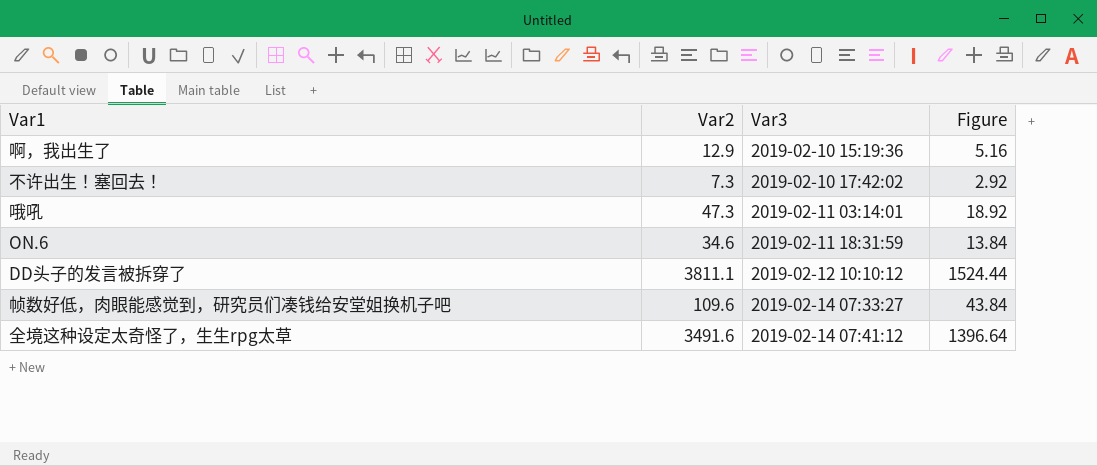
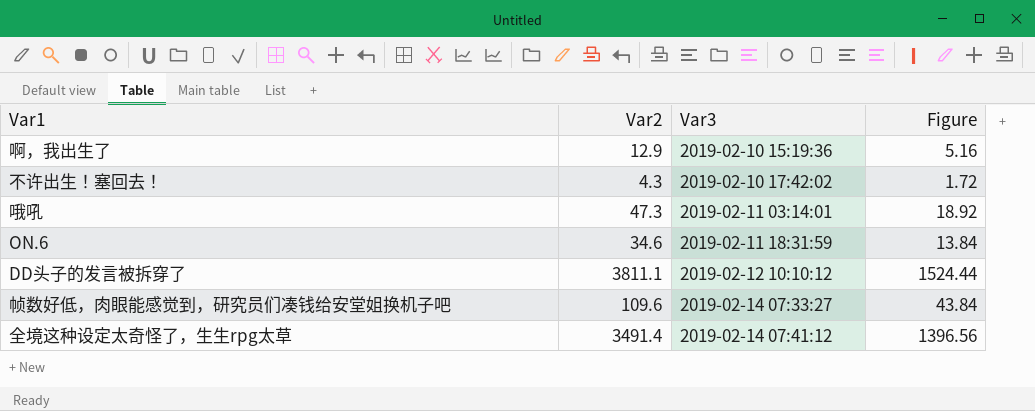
不许出生！塞回去！ | Var2: 7.3 -> 4.3
不许出生！塞回去！ | Figure: 2.92 -> 1.72
全境这种设定太奇怪了，生生rpg太草 | Var2: 3491.6 -> 3491.4
全境这种设定太奇怪了，生生rpg太草 | Figure: 1396.64 -> 1396.56

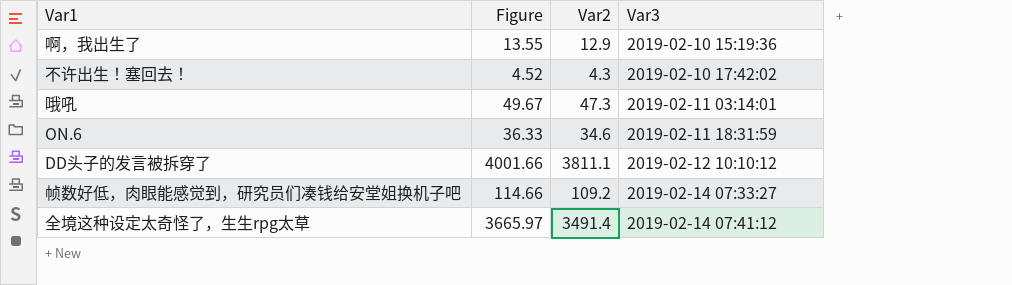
column Figure | formula: [Var2] * 0.4 -> [Var2] * 1.05
column Figure | position: 4 -> 2
帧数好低，肉眼能感觉到，研究员们凑钱给安堂姐换机子吧 | Var2: 109.6 -> 109.2

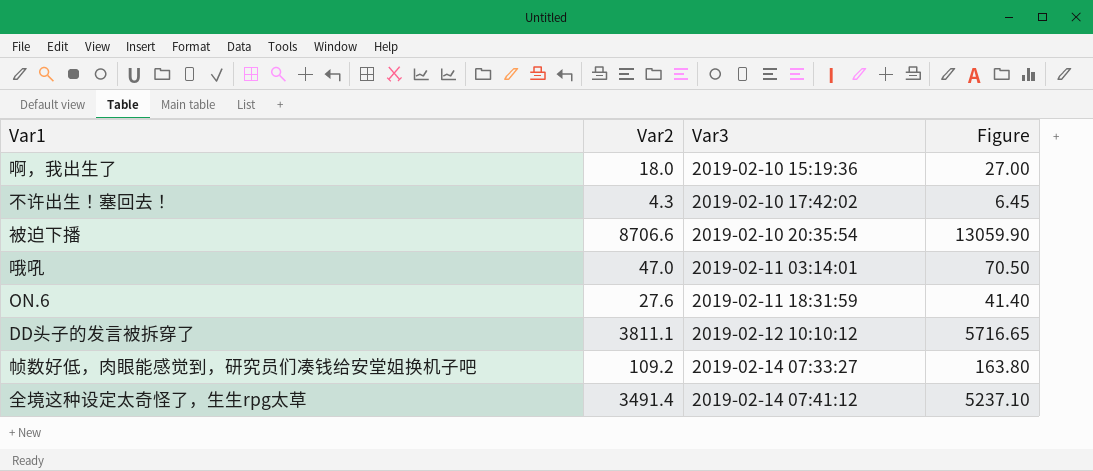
column Figure | formula: [Var2] * 1.05 -> [Var2] * 1.5
column Figure | position: 2 -> 4
啊，我出生了 | Var2: 12.9 -> 18.0
row 被迫下播: none -> 8706.6 | 2019-02-10 20:35:54 | 13059.90
哦吼 | Var2: 47.3 -> 47.0
ON.6 | Var2: 34.6 -> 27.6

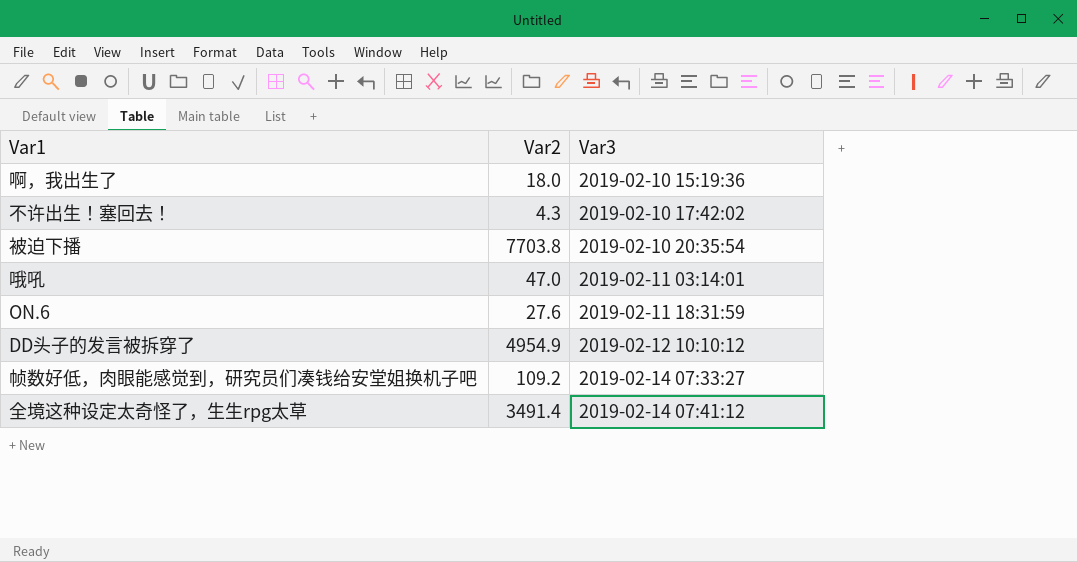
column Figure | formula: [Var2] * 1.5 -> none
被迫下播 | Var2: 8706.6 -> 7703.8
DD头子的发言被拆穿了 | Var2: 3811.1 -> 4954.9

